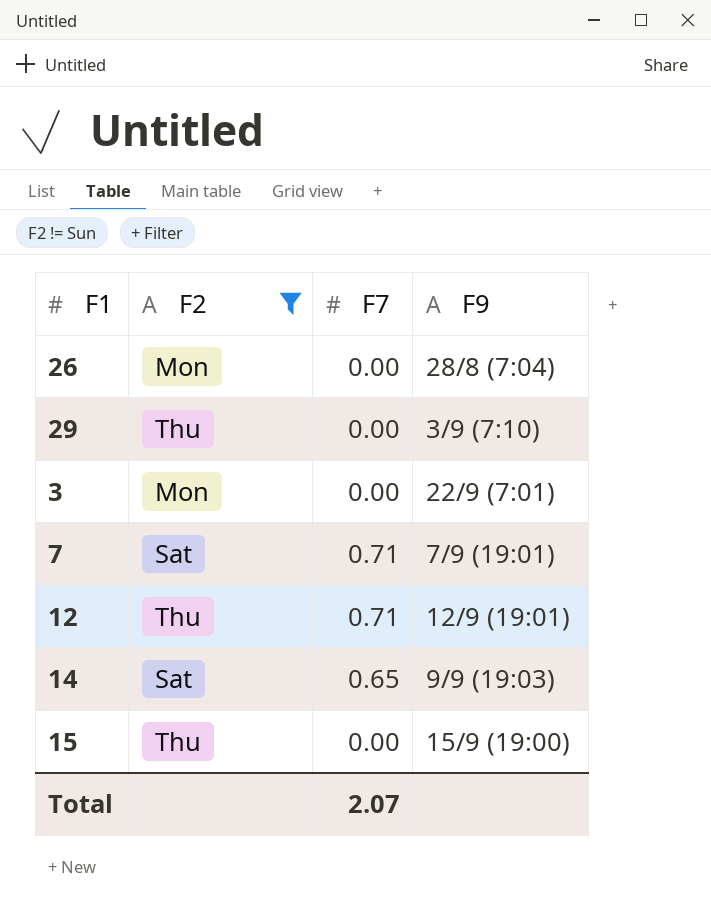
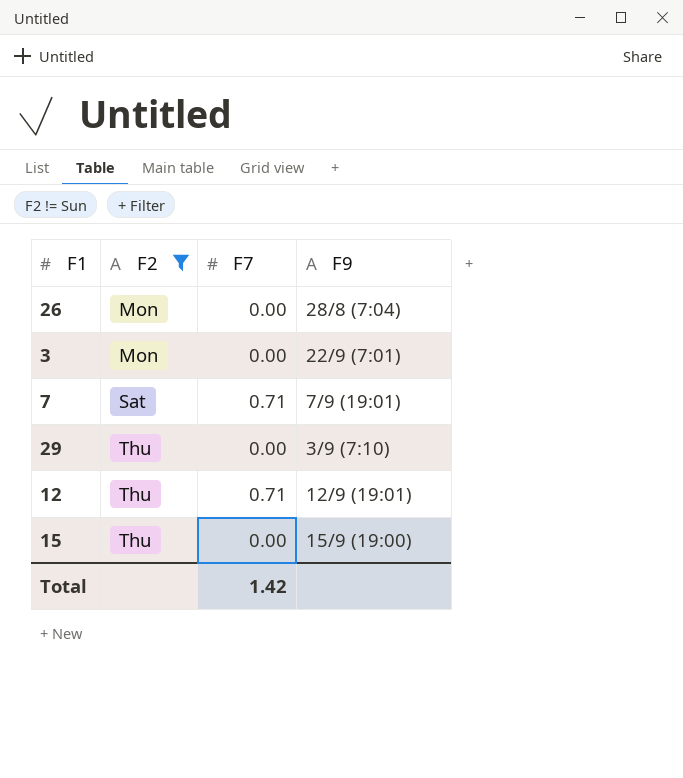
row order: none -> F2 ascending
row 14: Sat | 0.65 | 9/9 (19:03) -> none
Total | F7: 2.07 -> 1.42

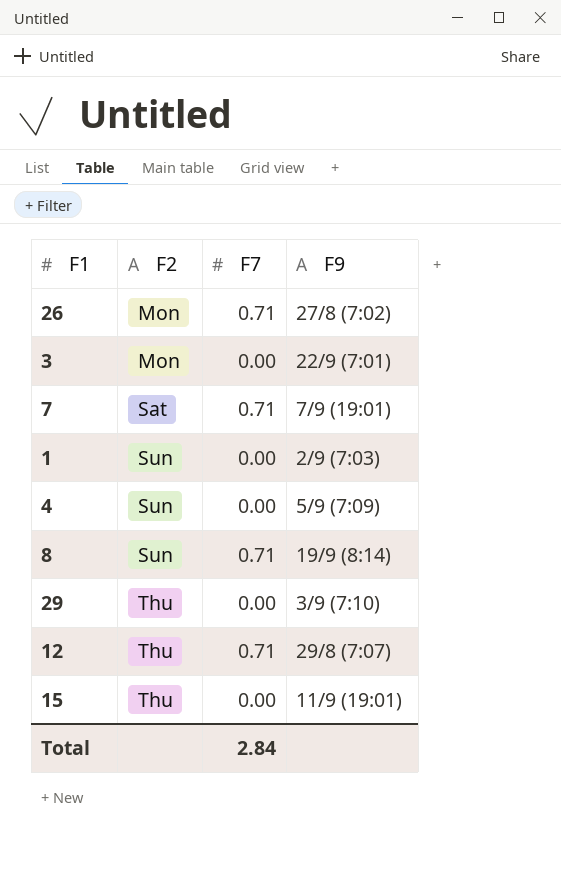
filter: F2 != Sun -> none
26 | F7: 0.00 -> 0.71
26 | F9: 28/8 (7:04) -> 27/8 (7:02)
12 | F9: 12/9 (19:01) -> 29/8 (7:07)
15 | F9: 15/9 (19:00) -> 11/9 (19:01)
Total | F7: 1.42 -> 2.84

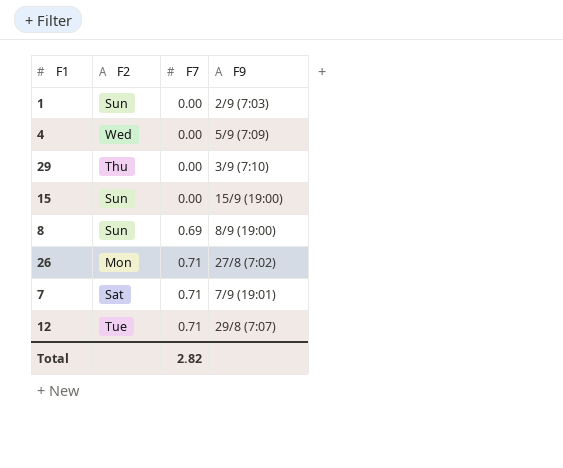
row order: F2 ascending -> F7 ascending
row 3: Mon | 0.00 | 22/9 (7:01) -> none
4 | F2: Sun -> Wed
15 | F2: Thu -> Sun
15 | F9: 11/9 (19:01) -> 15/9 (19:00)
8 | F7: 0.71 -> 0.69
8 | F9: 19/9 (8:14) -> 8/9 (19:00)
12 | F2: Thu -> Tue
Total | F7: 2.84 -> 2.82

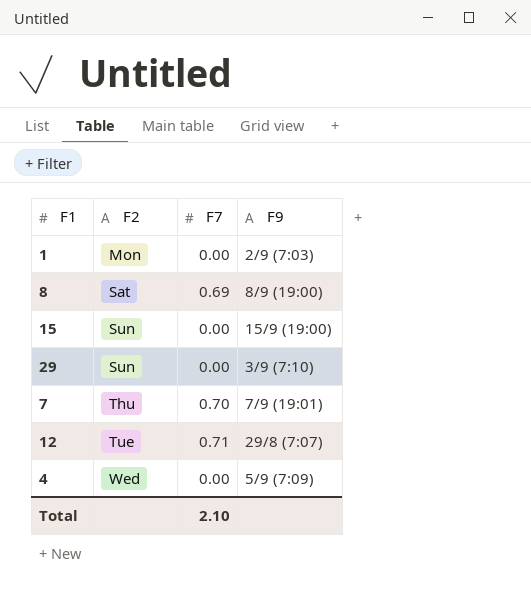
row order: F7 ascending -> F2 ascending
row 26: Mon | 0.71 | 27/8 (7:02) -> none
1 | F2: Sun -> Mon
8 | F2: Sun -> Sat
29 | F2: Thu -> Sun
7 | F2: Sat -> Thu
7 | F7: 0.71 -> 0.70
Total | F7: 2.82 -> 2.10

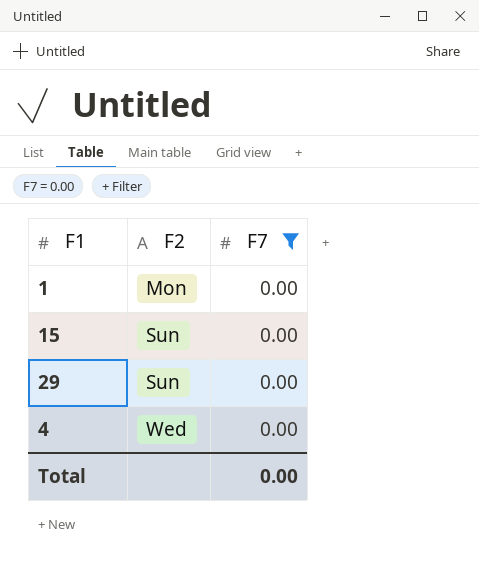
filter: none -> F7 = 0.00
column F9 | position: 4 -> none
Total | F7: 2.10 -> 0.00

